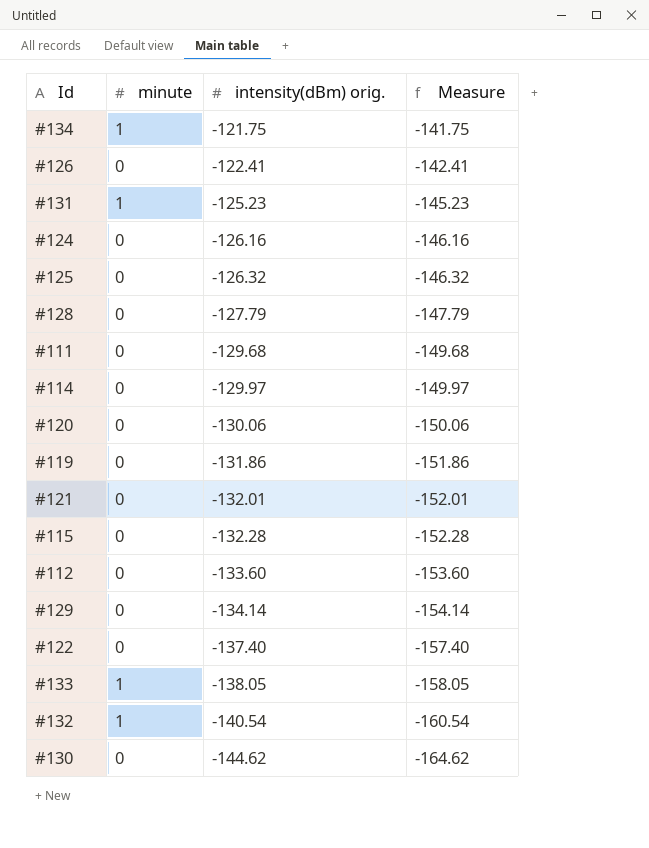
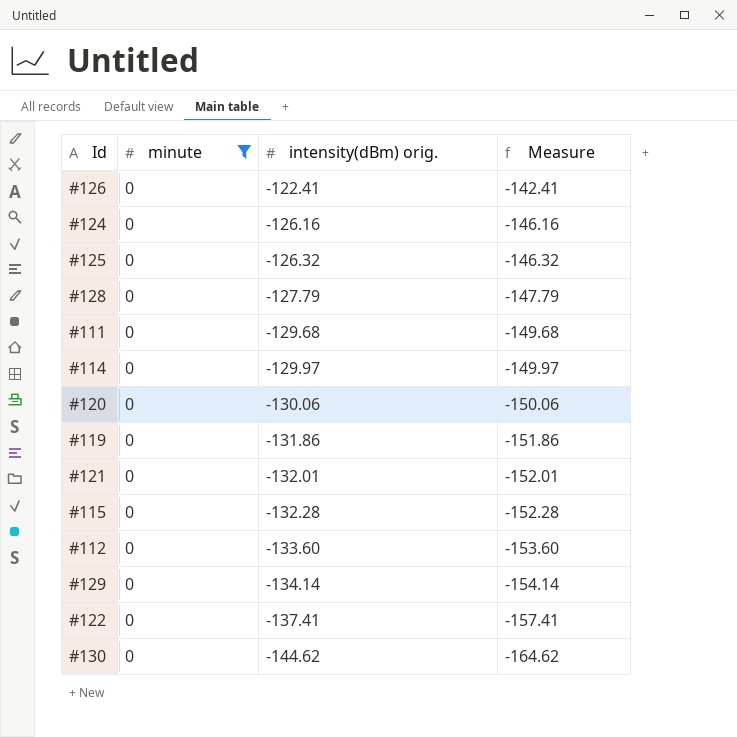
filter: none -> minute = 0
#122 | intensity(dBm) orig.: -137.40 -> -137.41
#122 | Measure: -157.40 -> -157.41

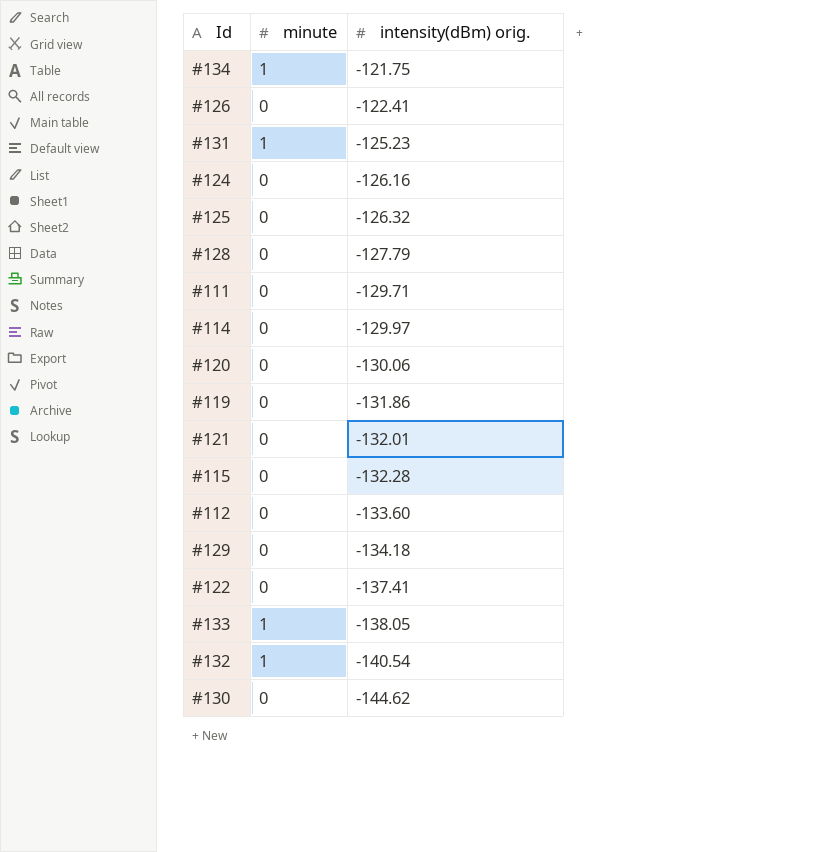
filter: minute = 0 -> none
column Measure | formula: [intensity(dBm) orig.] - 20 -> none
#111 | intensity(dBm) orig.: -129.68 -> -129.71
#129 | intensity(dBm) orig.: -134.14 -> -134.18

